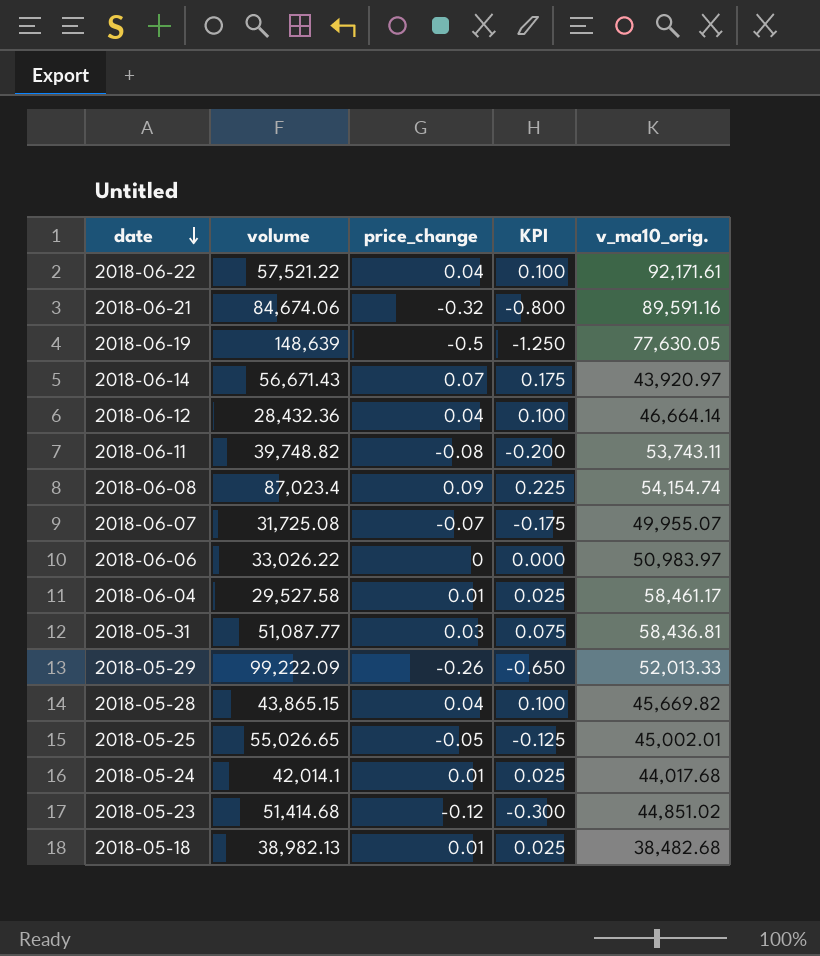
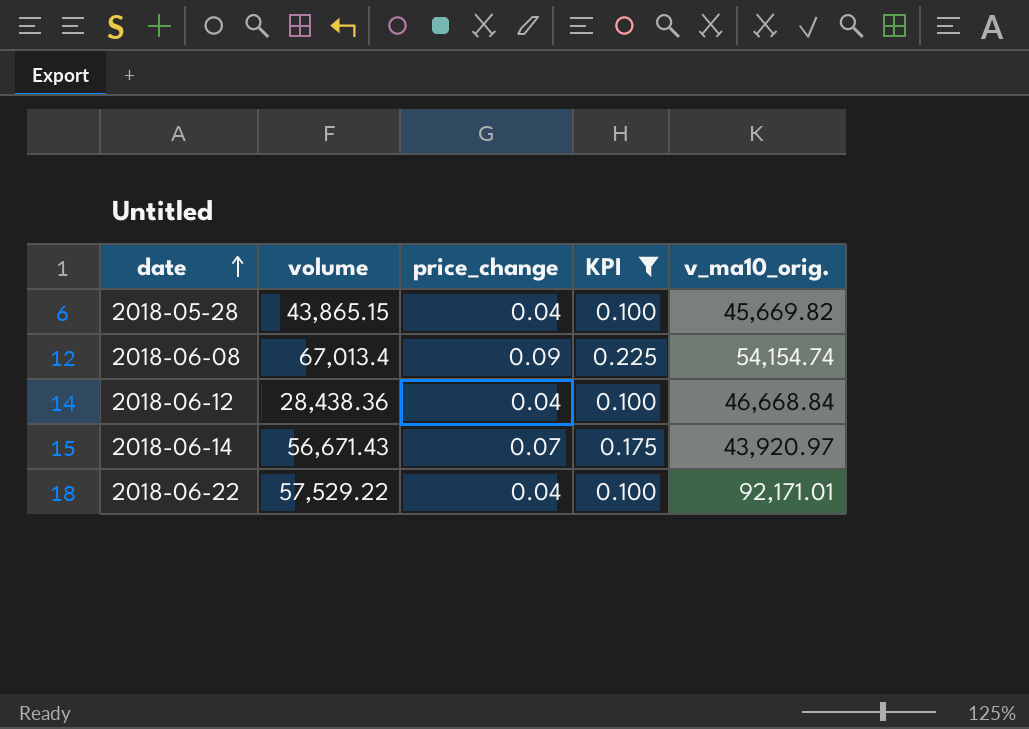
filter: none -> KPI >= 0.100
row order: date descending -> date ascending
2018-06-08 | volume: 87,023.4 -> 67,013.4
2018-06-12 | volume: 28,432.36 -> 28,438.36
2018-06-12 | v_ma10_orig.: 46,664.14 -> 46,668.84
2018-06-22 | volume: 57,521.22 -> 57,529.22
2018-06-22 | v_ma10_orig.: 92,171.61 -> 92,171.01

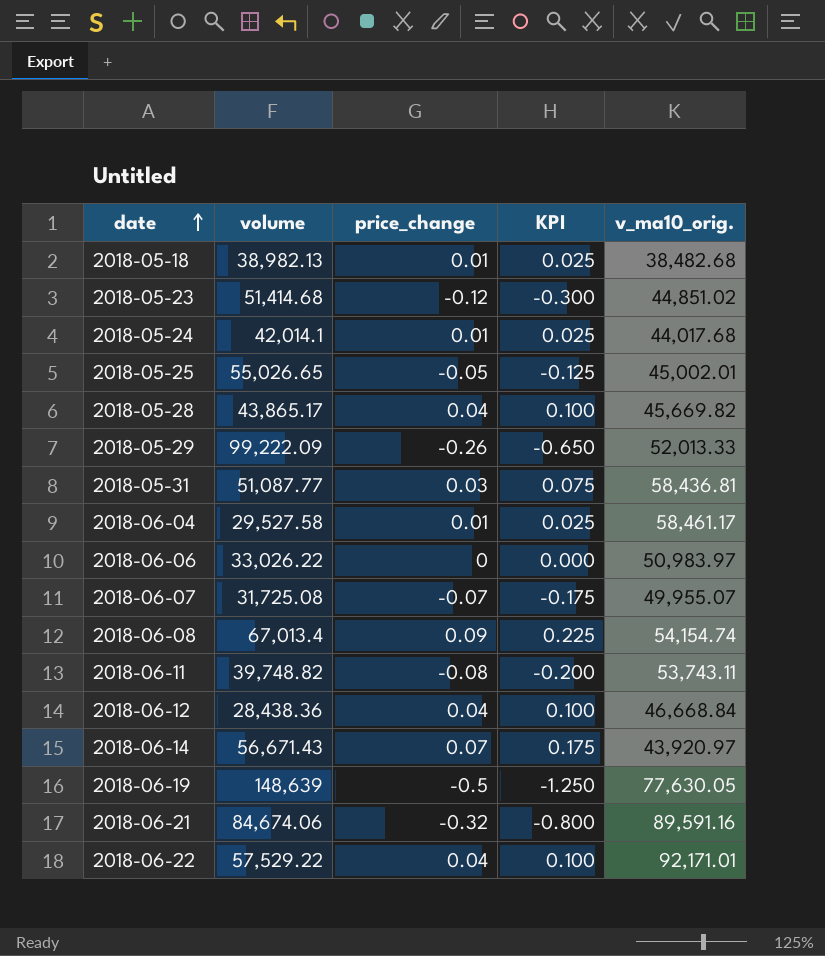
filter: KPI >= 0.100 -> none
2018-05-28 | volume: 43,865.15 -> 43,865.17

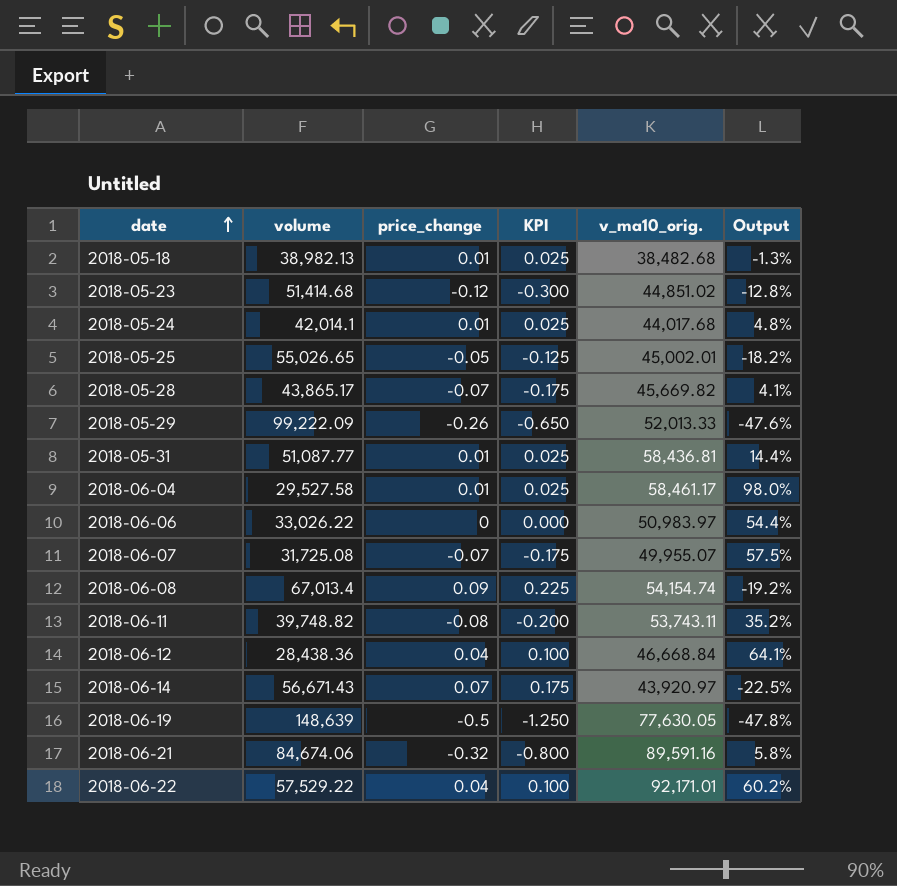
column Output | formula: none -> ([v_ma10_orig.] - [volume]) / [volume]
2018-05-28 | price_change: 0.04 -> -0.07
2018-05-28 | KPI: 0.100 -> -0.175
2018-05-31 | price_change: 0.03 -> 0.01
2018-05-31 | KPI: 0.075 -> 0.025

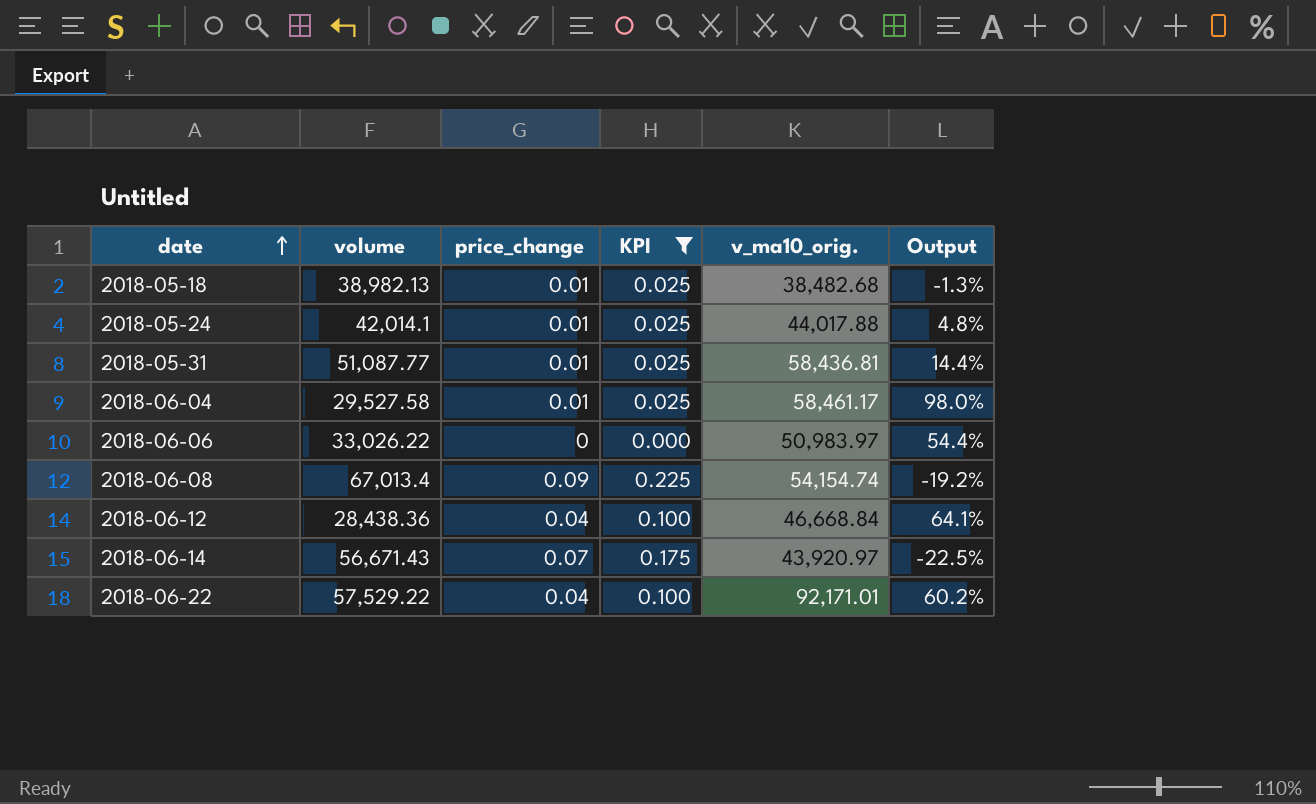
filter: none -> KPI >= 0.000
2018-05-24 | v_ma10_orig.: 44,017.68 -> 44,017.88

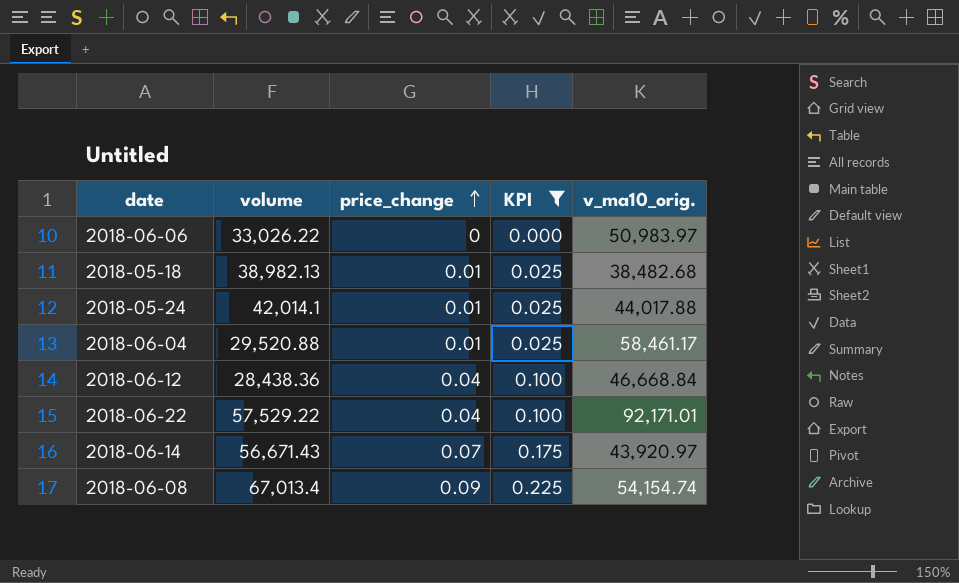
row order: date ascending -> price_change ascending
column Output | formula: ([v_ma10_orig.] - [volume]) / [volume] -> none
row 2018-05-31: 51,087.77 | 0.01 | 0.025 | 58,436.81 | 14.4% -> none
2018-06-04 | volume: 29,527.58 -> 29,520.88

